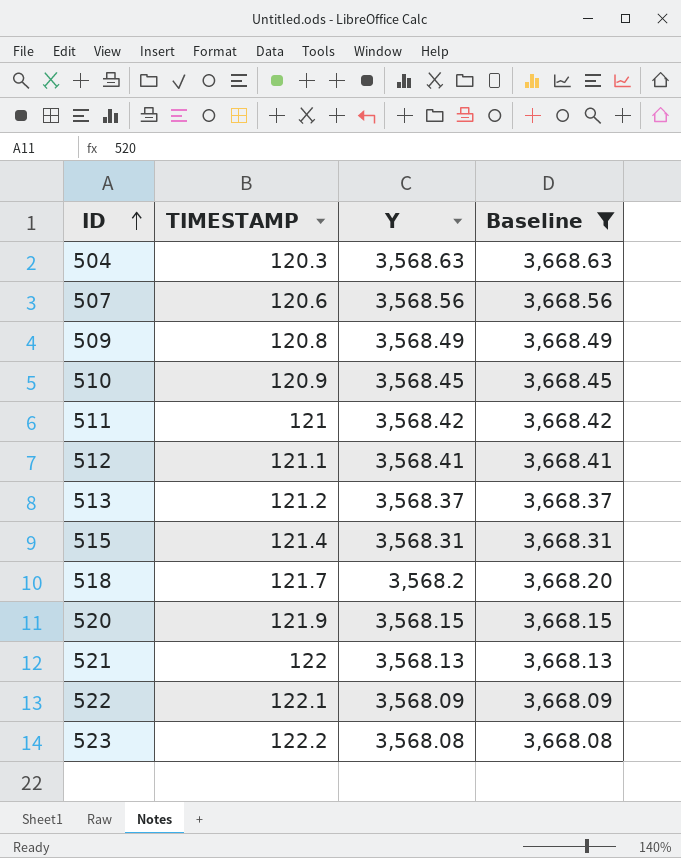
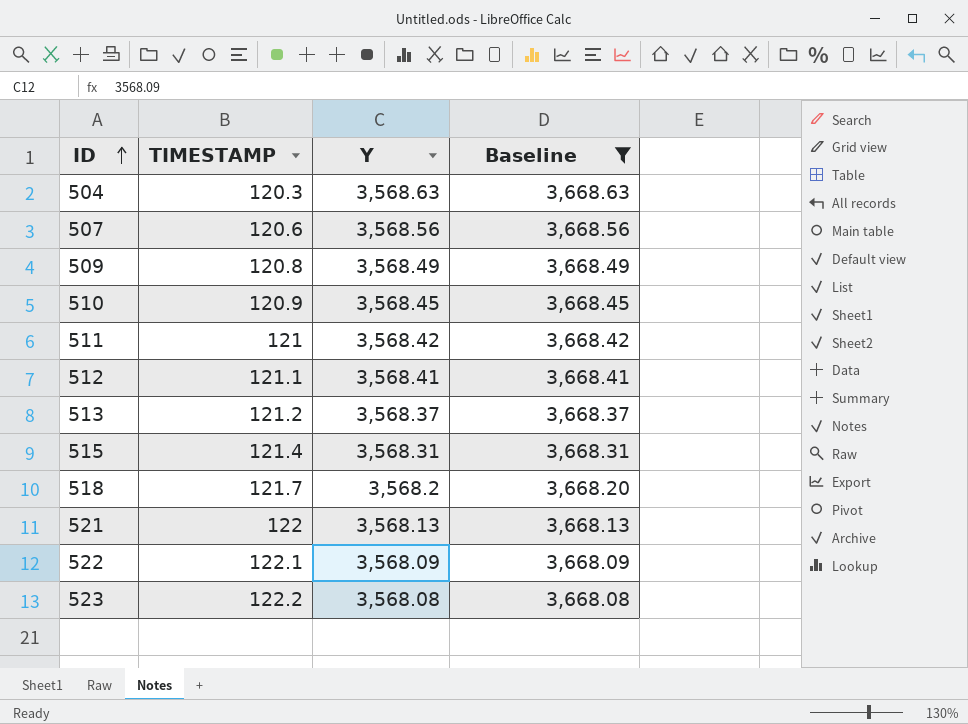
row 520: 121.9 | 3,568.15 | 3,668.15 -> none

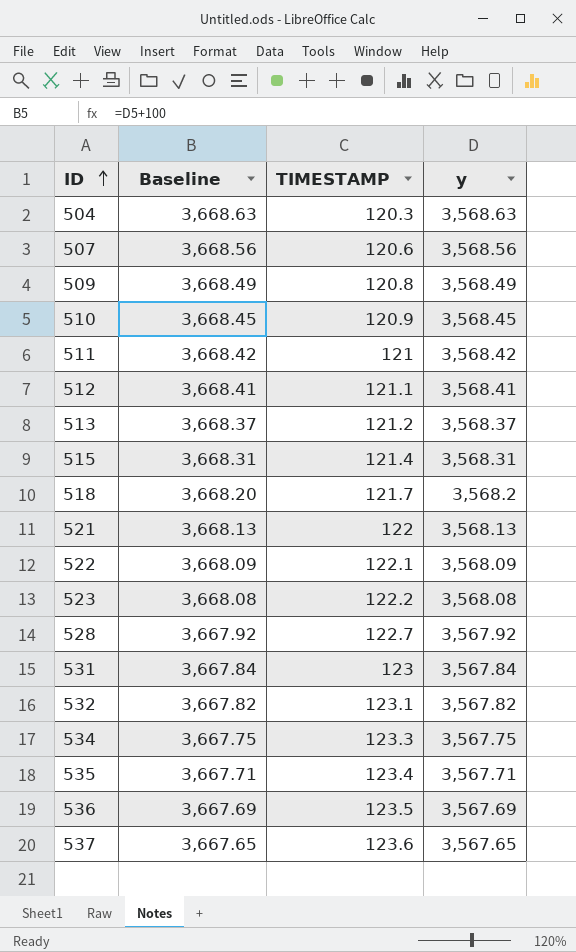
filter: Baseline >= 3,668.08 -> none
column Baseline | position: 4 -> 2
column name: Y -> y

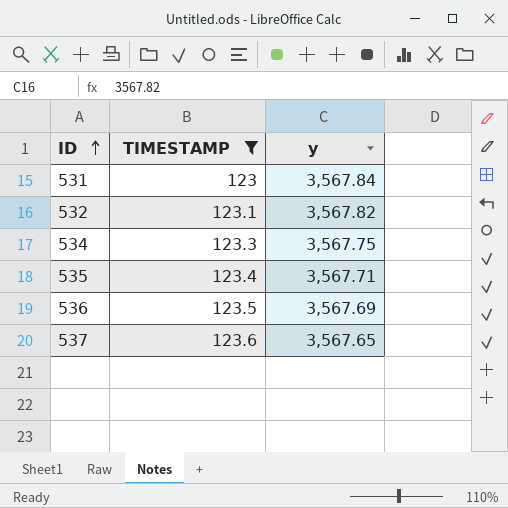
filter: none -> TIMESTAMP >= 123
column Baseline | formula: [y] + 100 -> none

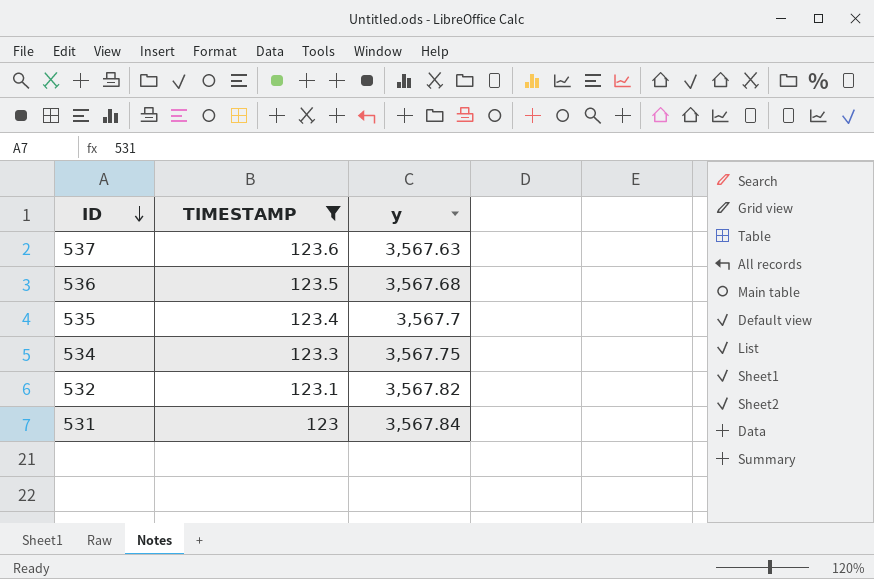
row order: ID ascending -> ID descending
537 | y: 3,567.65 -> 3,567.63
536 | y: 3,567.69 -> 3,567.68
535 | y: 3,567.71 -> 3,567.7

